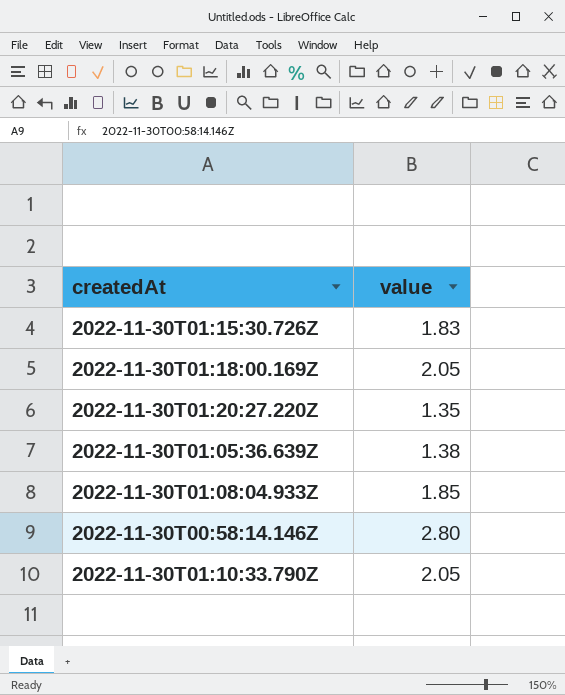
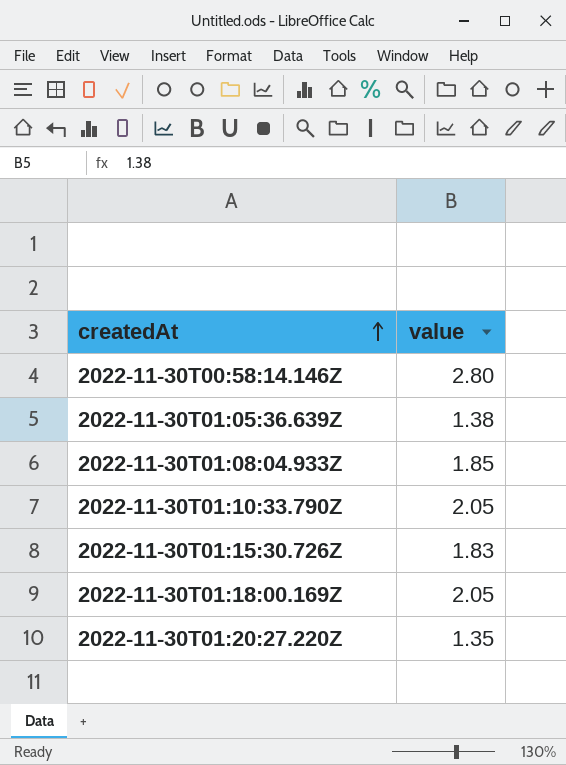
row order: none -> createdAt ascending

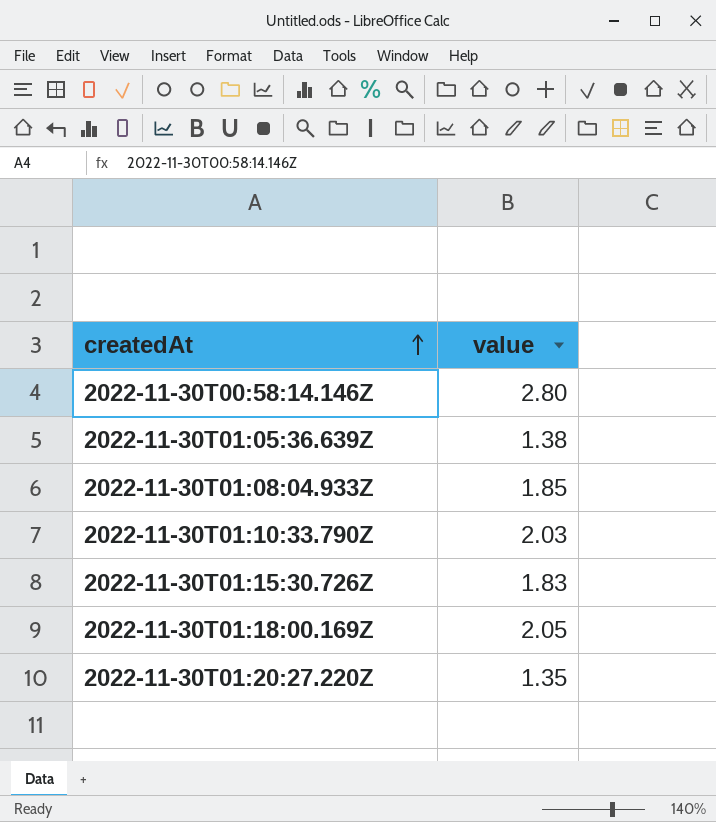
2022-11-30T01:10:33.790Z | value: 2.05 -> 2.03

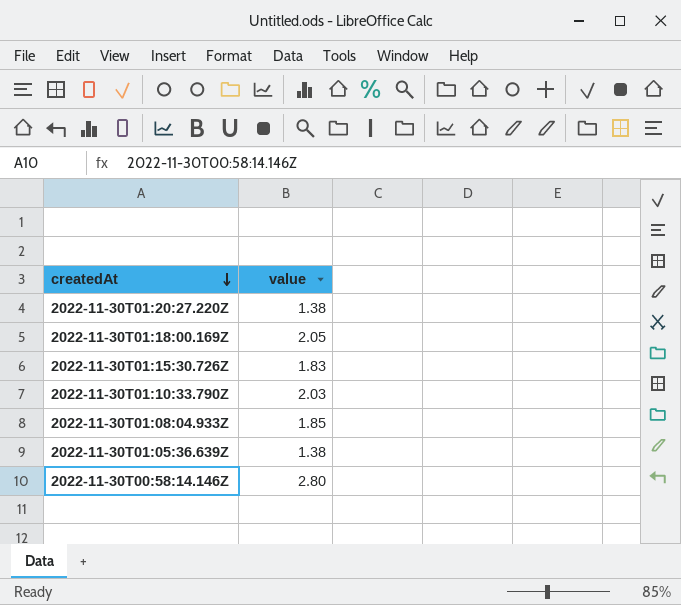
row order: createdAt ascending -> createdAt descending
2022-11-30T01:20:27.220Z | value: 1.35 -> 1.38

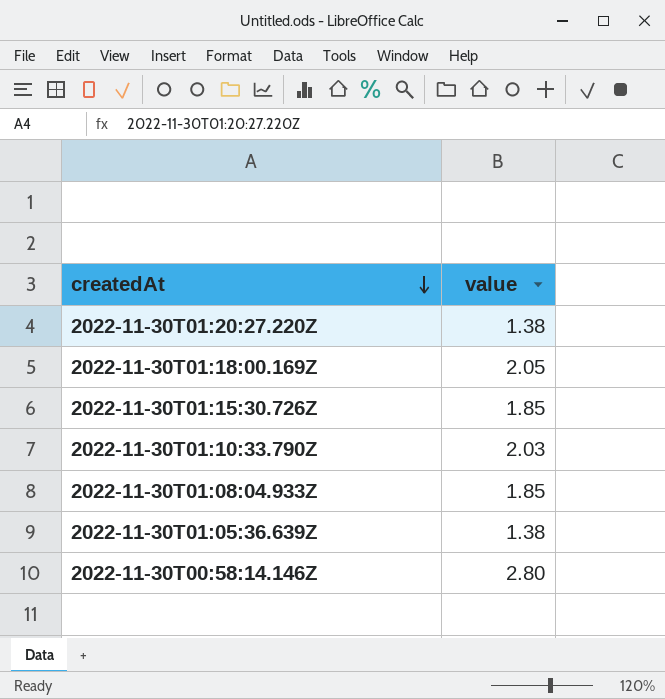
2022-11-30T01:15:30.726Z | value: 1.83 -> 1.85

